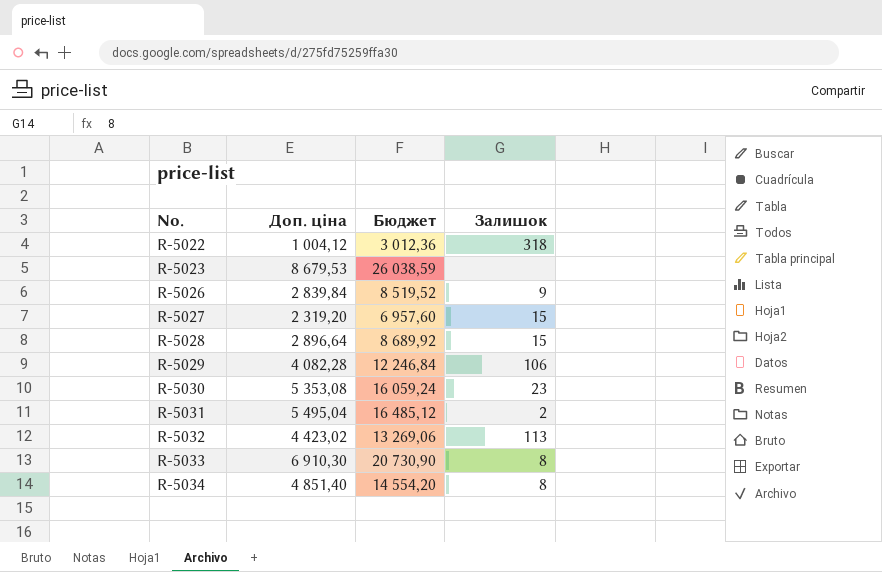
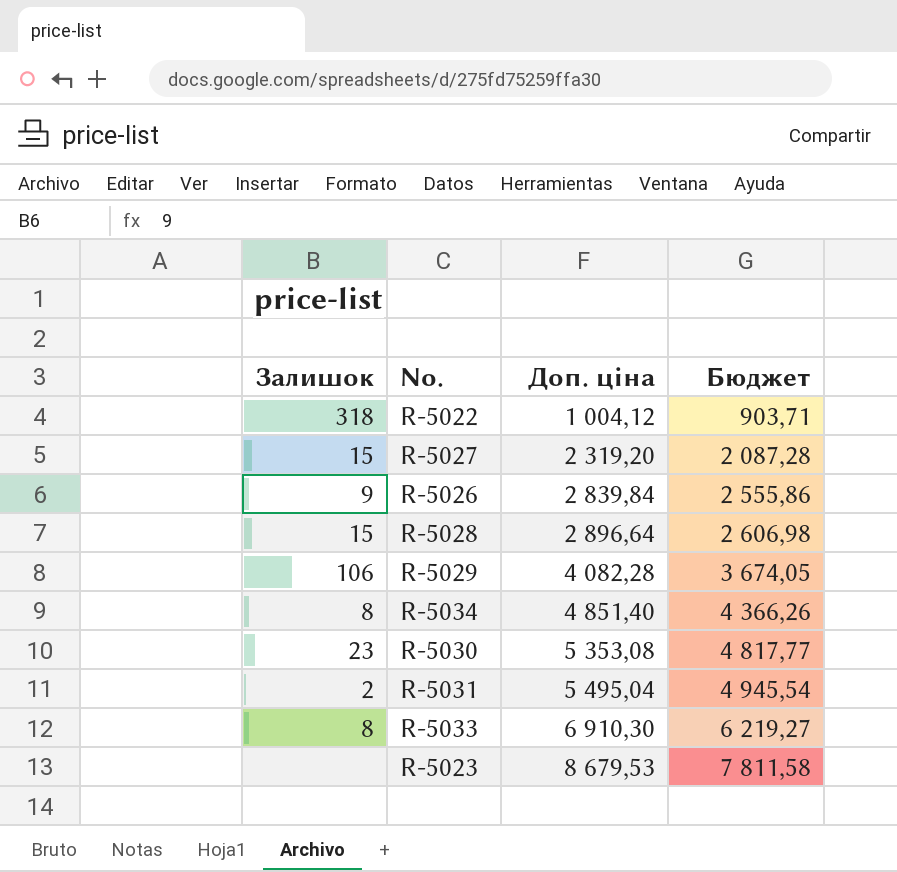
row order: No. ascending -> Доп. ціна ascending
column Залишок | position: 4 -> 1
column Бюджет | formula: [Доп. ціна] * 3 -> [Доп. ціна] * 0,9
row R-5032: 4 423,02 | 13 269,06 | 113 -> none

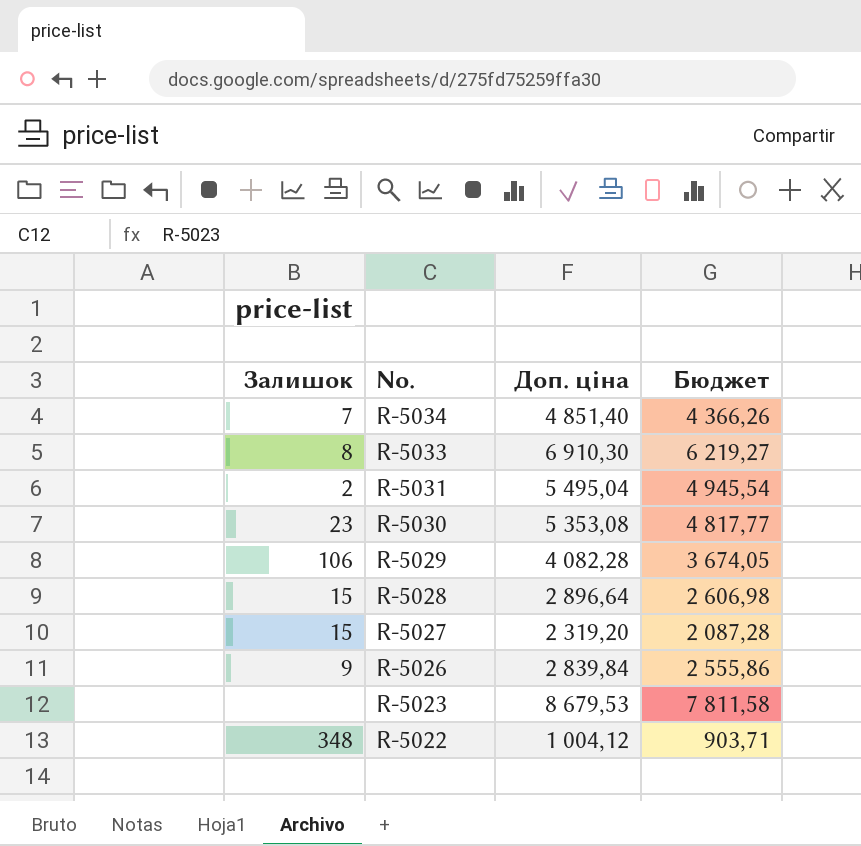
row order: Доп. ціна ascending -> No. descending
R-5034 | Залишок: 8 -> 7
R-5022 | Залишок: 318 -> 348

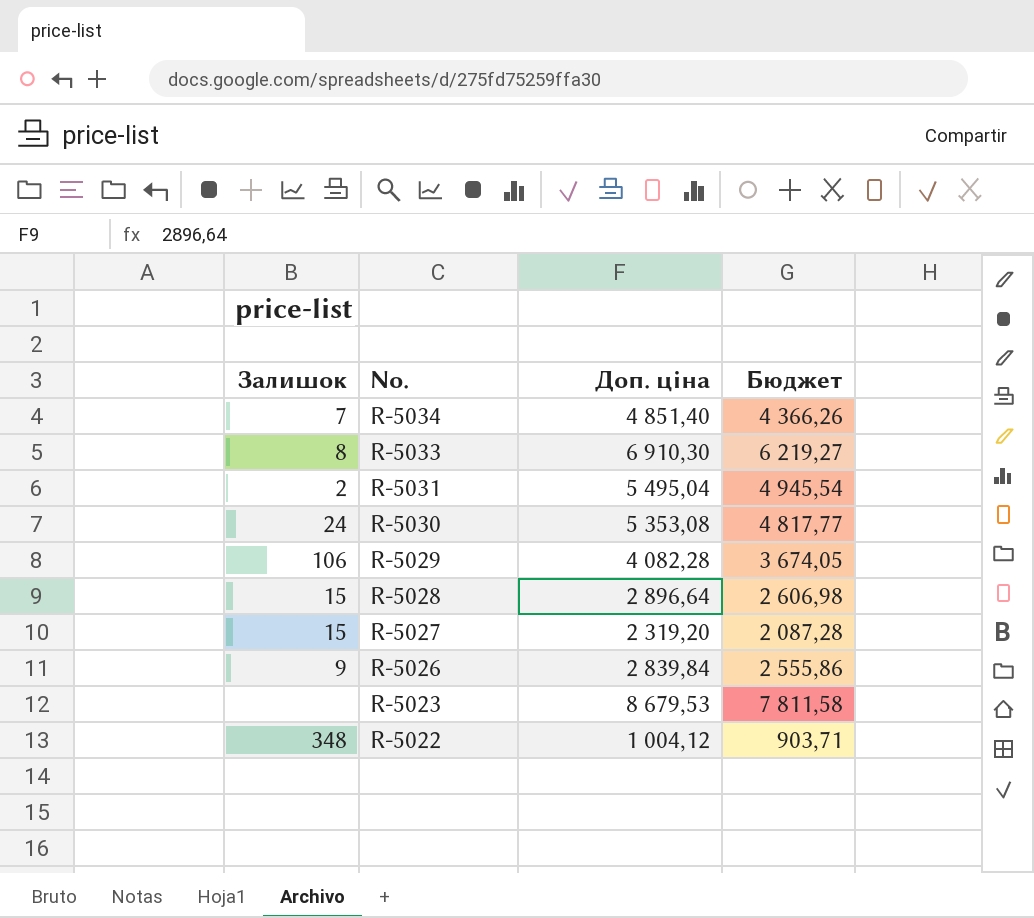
R-5030 | Залишок: 23 -> 24

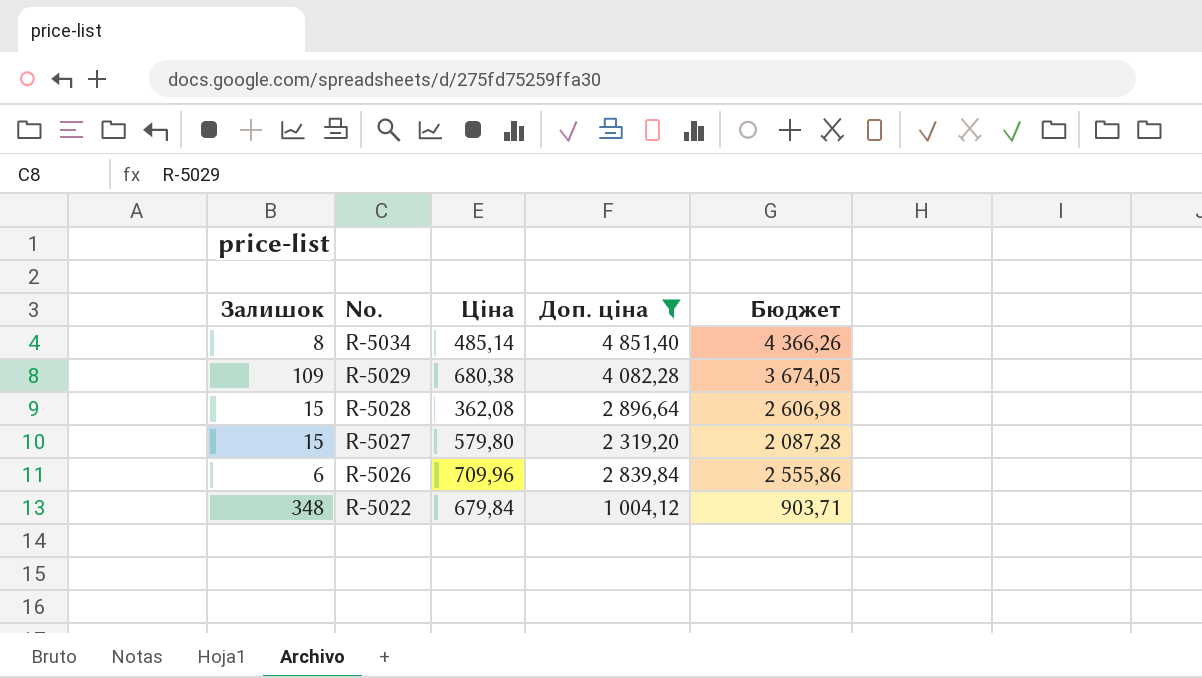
filter: none -> Доп. ціна <= 4 851,40
column Ціна | position: none -> 3
R-5034 | Залишок: 7 -> 8
R-5029 | Залишок: 106 -> 109
R-5026 | Залишок: 9 -> 6

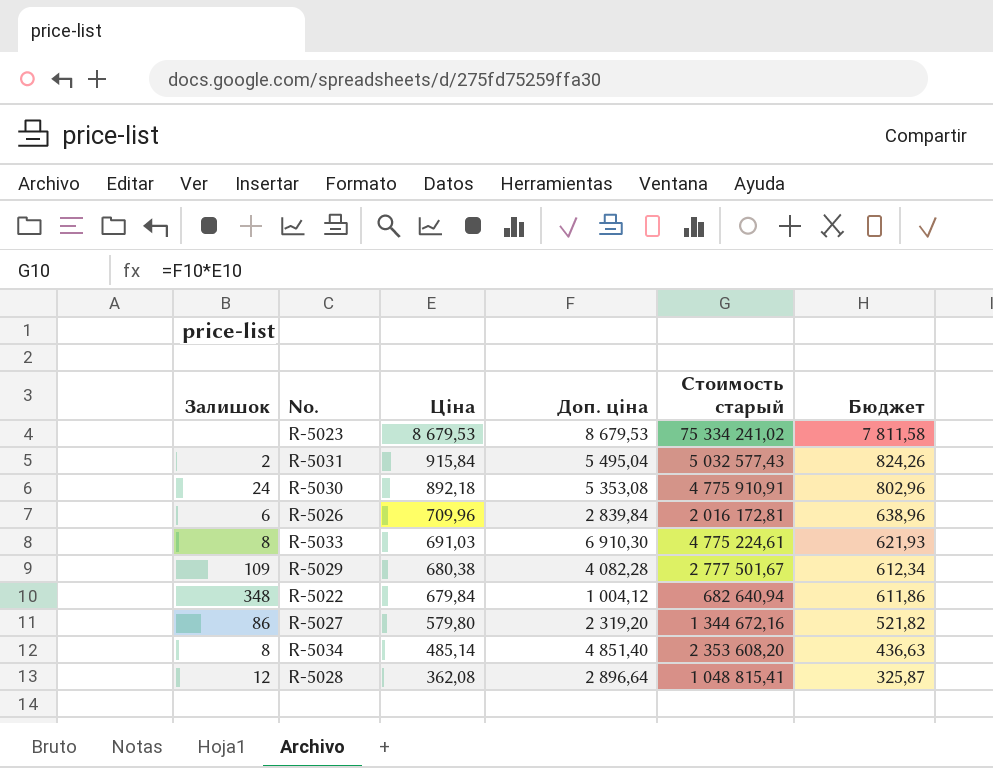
filter: Доп. ціна <= 4 851,40 -> none
row order: No. descending -> Ціна descending
column Стоимость старый | formula: none -> [Ціна] * [Доп. ціна]
column Бюджет | formula: [Доп. ціна] * 0,9 -> [Ціна] * 0,9
R-5027 | Залишок: 15 -> 86
R-5028 | Залишок: 15 -> 12

